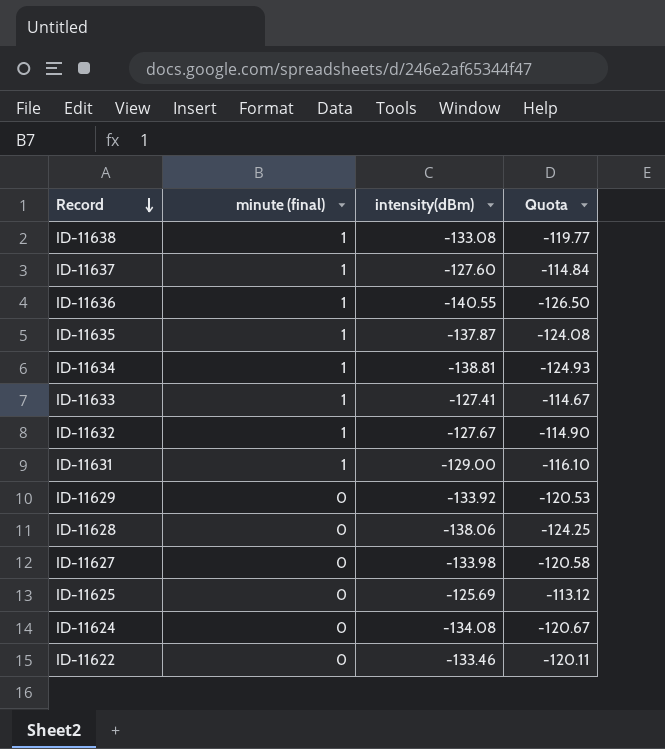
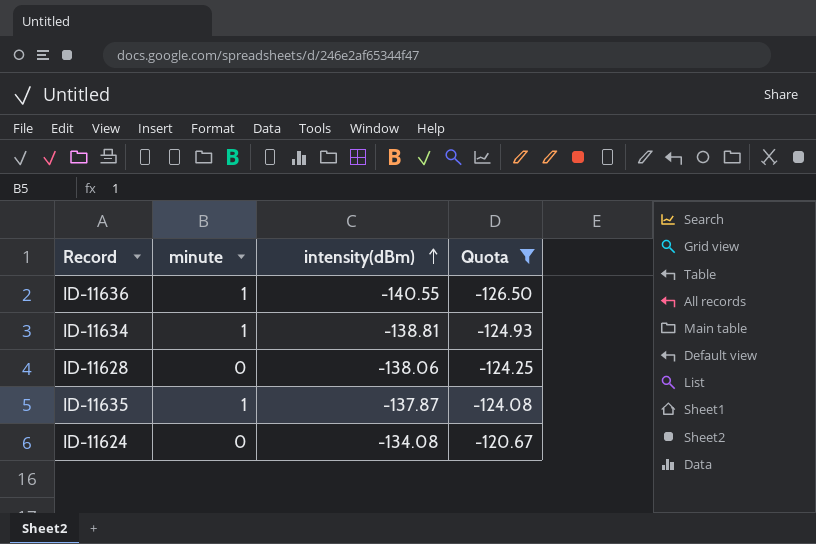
filter: none -> Quota <= -120.67
row order: Record descending -> intensity(dBm) ascending
column name: minute (final) -> minute

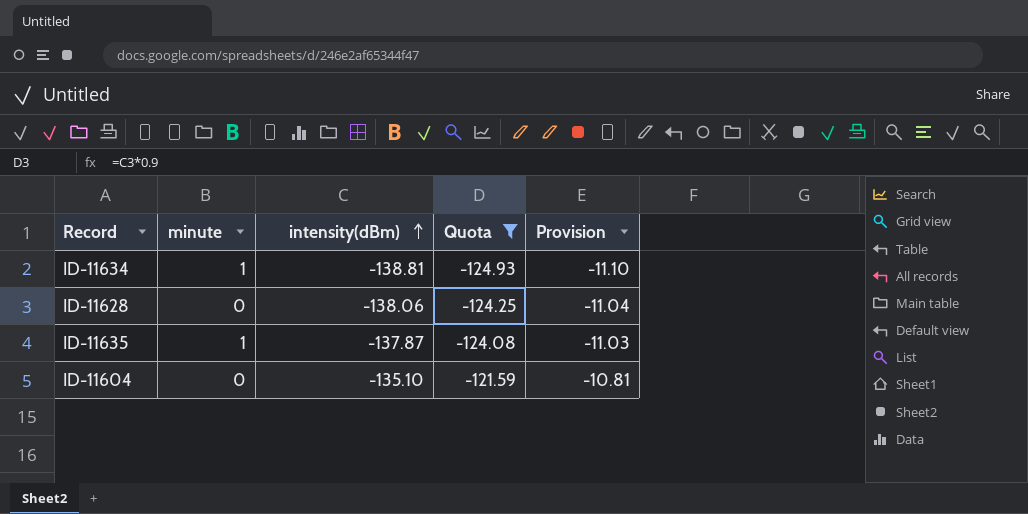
column Provision | formula: none -> [intensity(dBm)] * 0.08
row ID-11636: 1 | -140.55 | -126.50 -> none
row ID-11624: 0 | -134.08 | -120.67 -> none
row ID-11604: none -> 0 | -135.10 | -121.59 | -10.81

